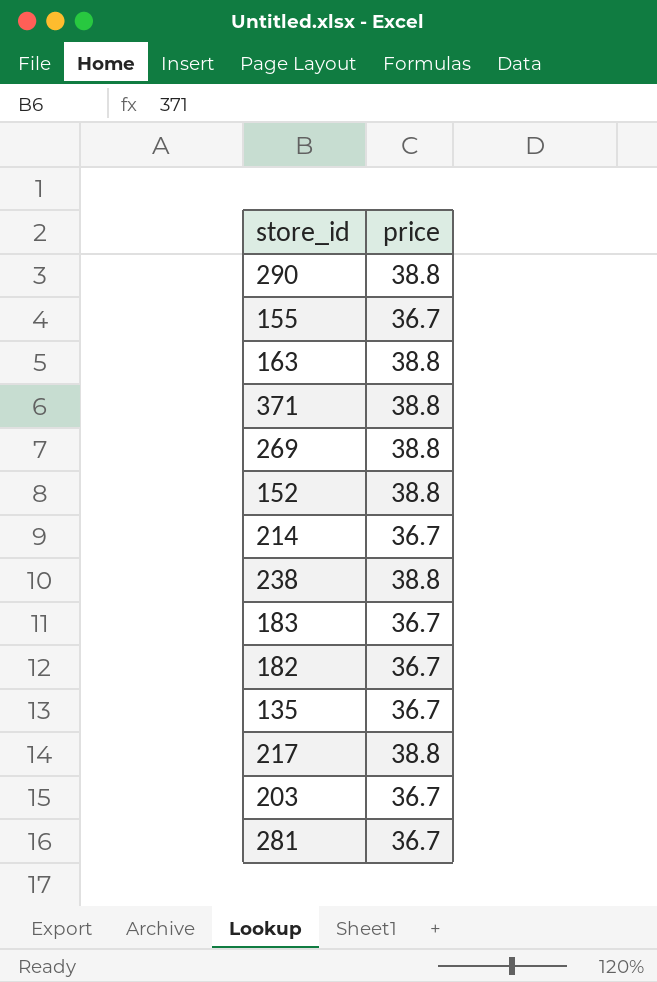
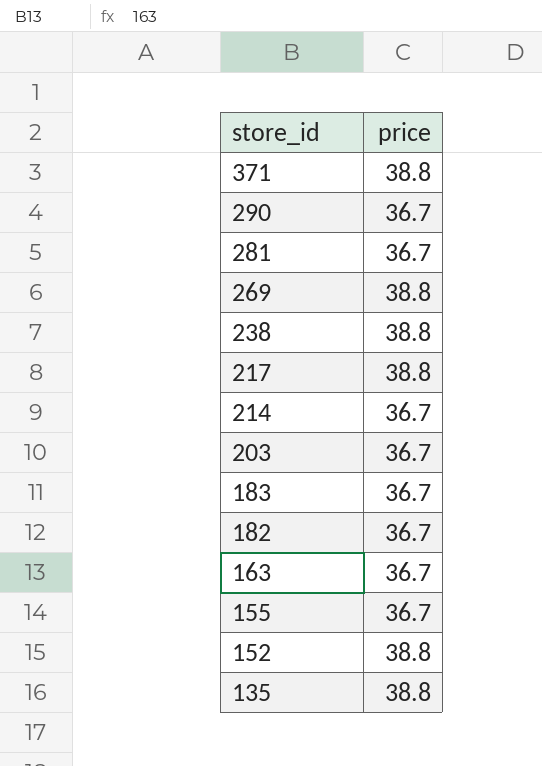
row order: none -> store_id descending
290 | price: 38.8 -> 36.7
163 | price: 38.8 -> 36.7
135 | price: 36.7 -> 38.8

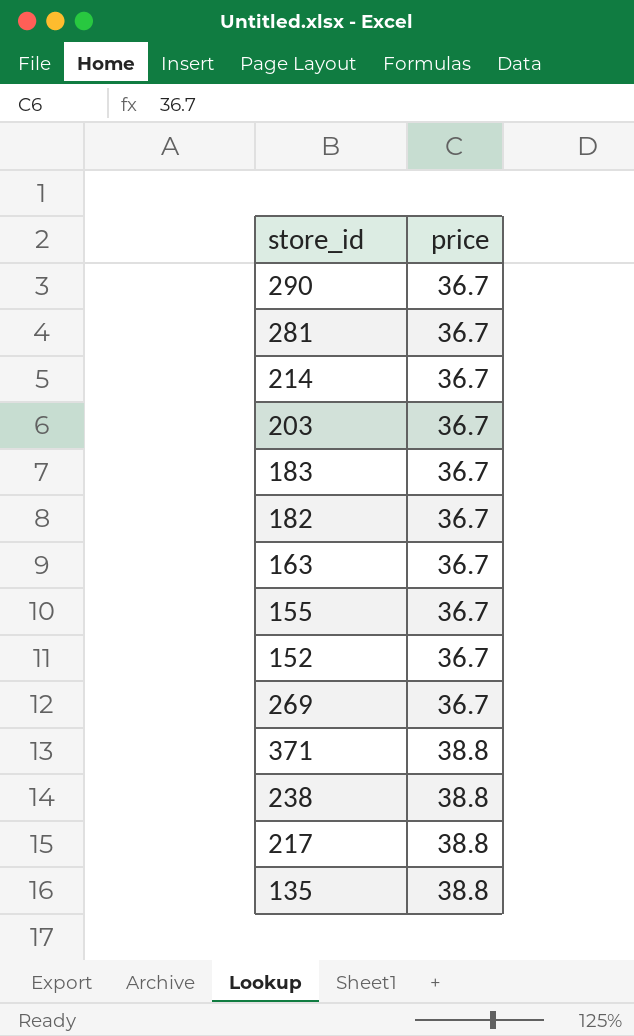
row order: store_id descending -> price ascending
152 | price: 38.8 -> 36.7
269 | price: 38.8 -> 36.7

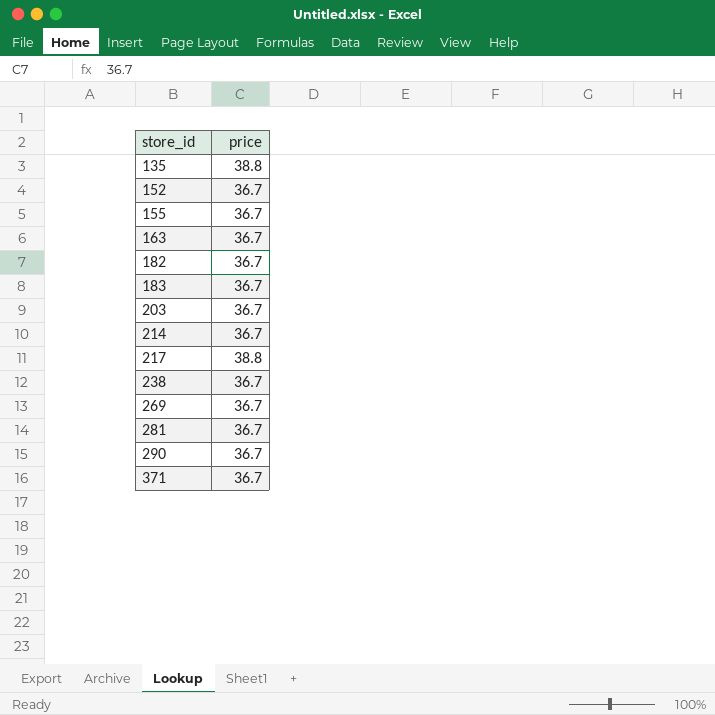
row order: price ascending -> store_id ascending
238 | price: 38.8 -> 36.7
371 | price: 38.8 -> 36.7

